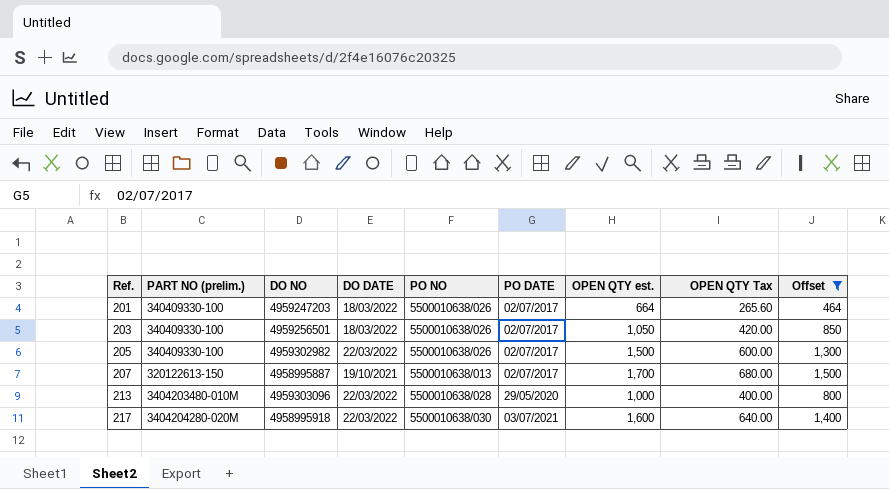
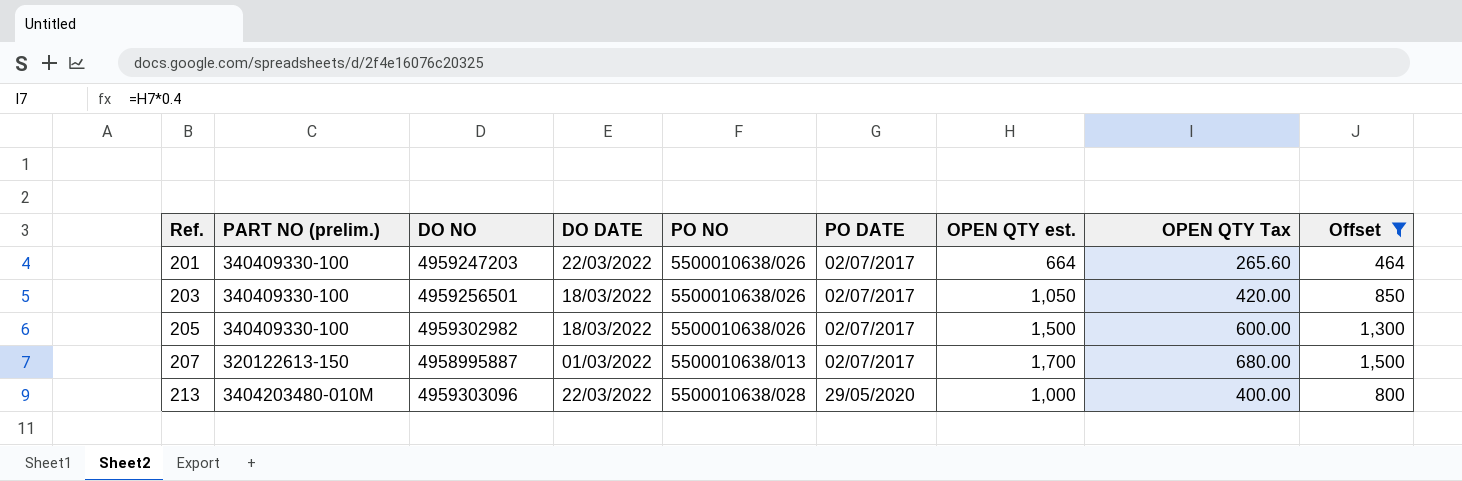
row 217: 3404204280-020M | 4958995918 | 22/03/2022 | 5500010638/030 | 03/07/2021 | 1,600 | 640.00 | 1,400 -> none
201 | DO DATE: 18/03/2022 -> 22/03/2022
205 | DO DATE: 22/03/2022 -> 18/03/2022
207 | DO DATE: 19/10/2021 -> 01/03/2022

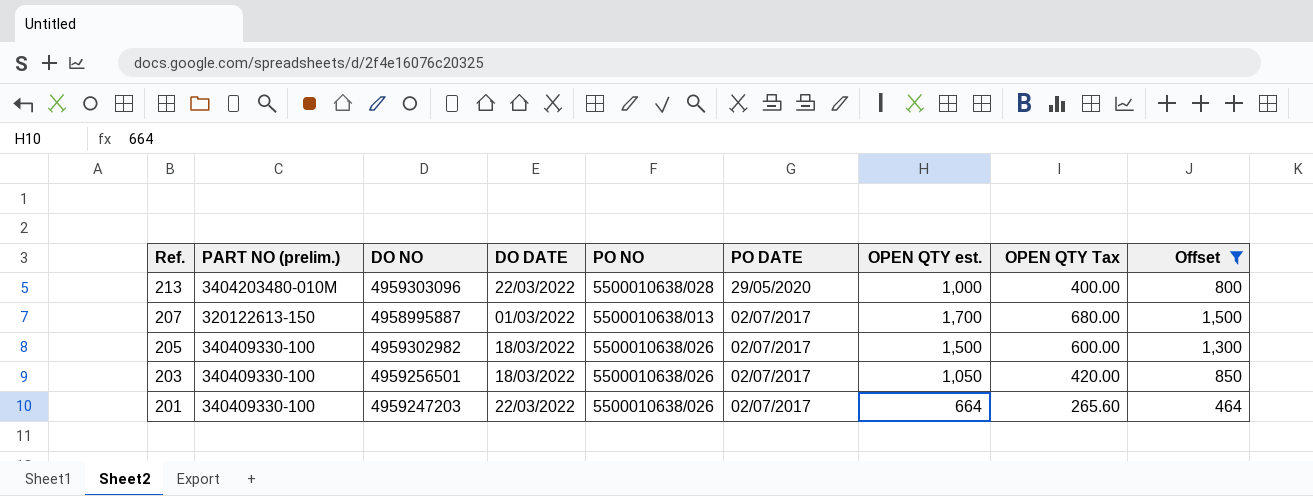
row order: Ref. ascending -> Ref. descending

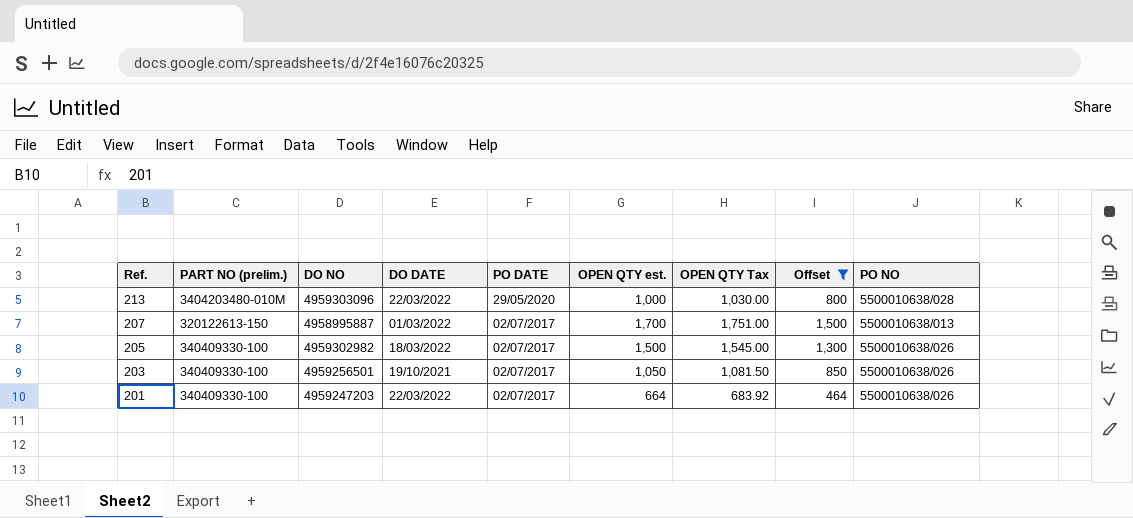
column OPEN QTY Tax | formula: [OPEN QTY est.] * 0.4 -> [OPEN QTY est.] * 1.03
column PO NO | position: 5 -> 9
203 | DO DATE: 18/03/2022 -> 19/10/2021

